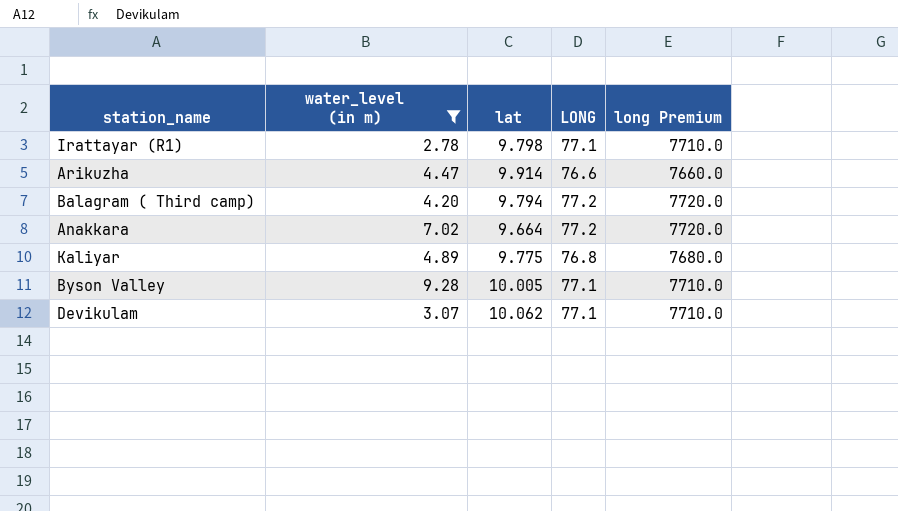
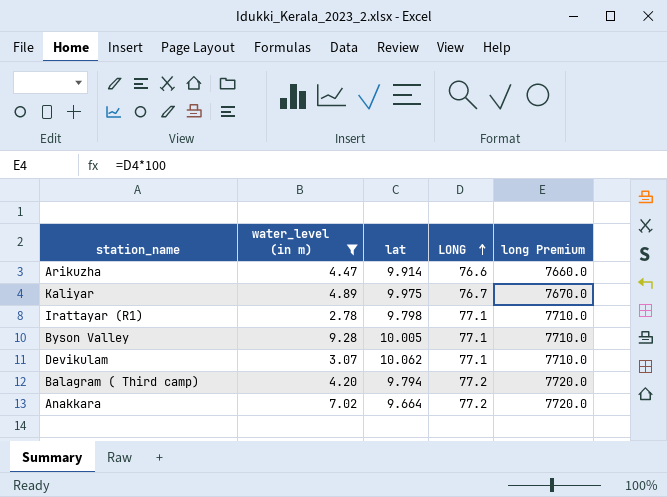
row order: none -> LONG ascending
Kaliyar | lat: 9.775 -> 9.975
Kaliyar | LONG: 76.8 -> 76.7
Kaliyar | long Premium: 7680.0 -> 7670.0

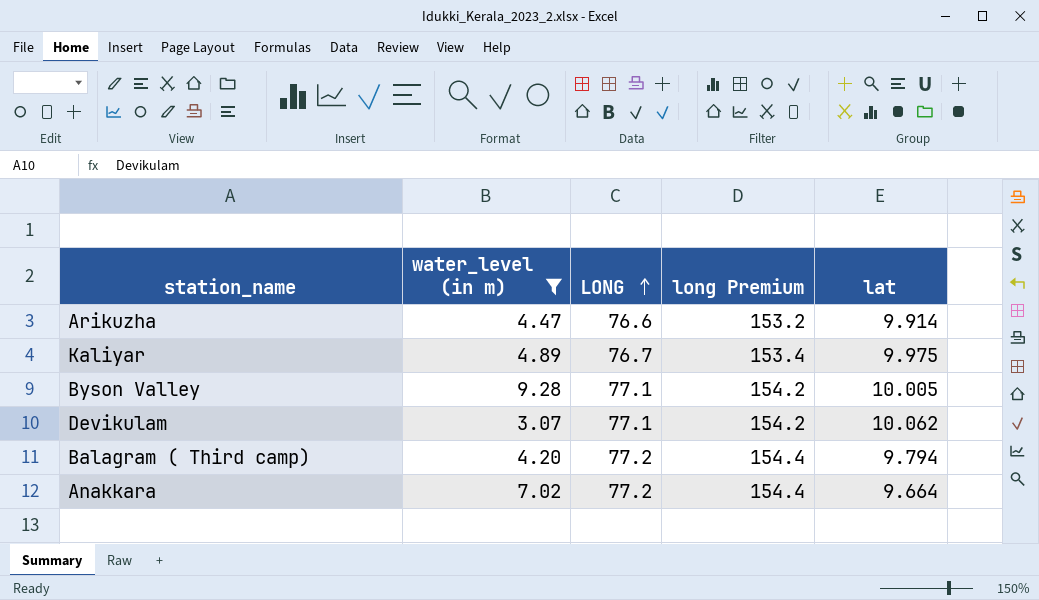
column long Premium | formula: [LONG] * 100 -> [LONG] * 2
column lat | position: 3 -> 5
row Irattayar (R1): 2.78 | 9.798 | 77.1 | 7710.0 -> none

